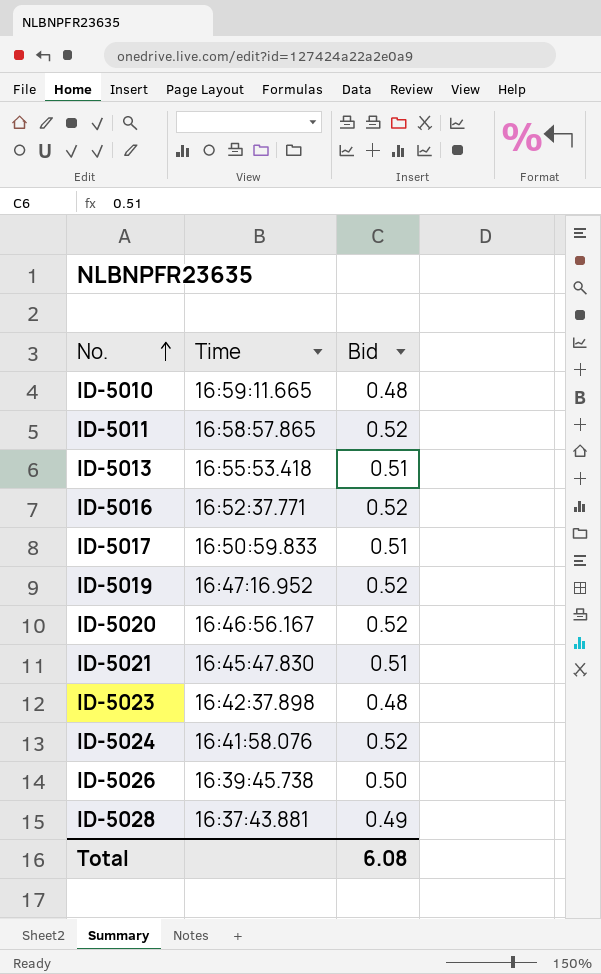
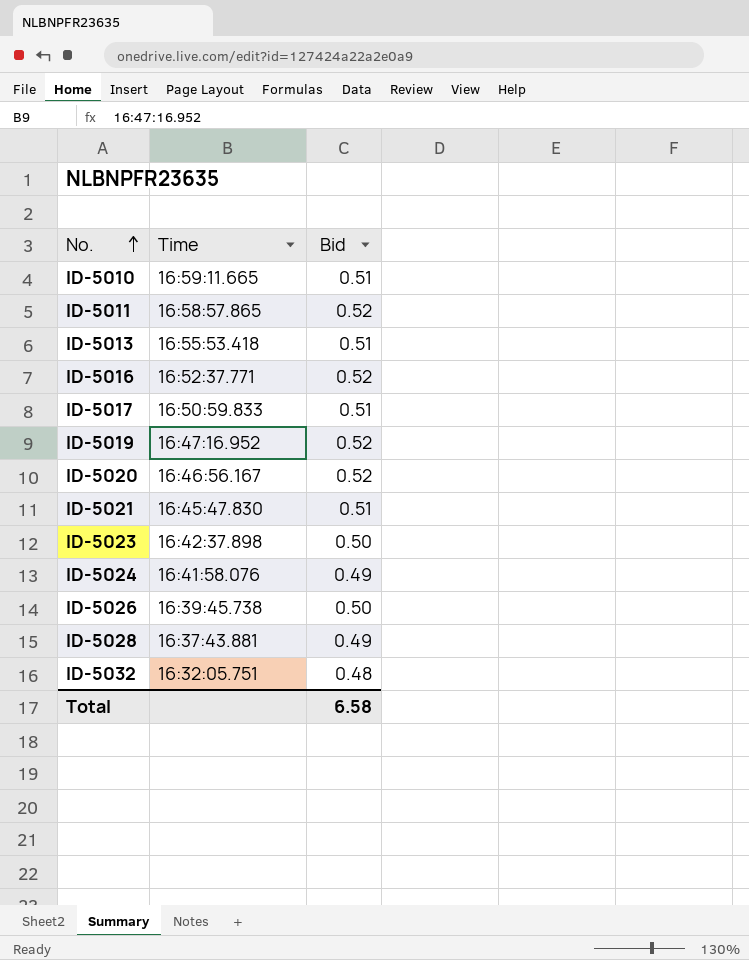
ID-5010 | Bid: 0.48 -> 0.51
ID-5023 | Bid: 0.48 -> 0.50
ID-5024 | Bid: 0.52 -> 0.49
row ID-5032: none -> 16:32:05.751 | 0.48
Total | Bid: 6.08 -> 6.58

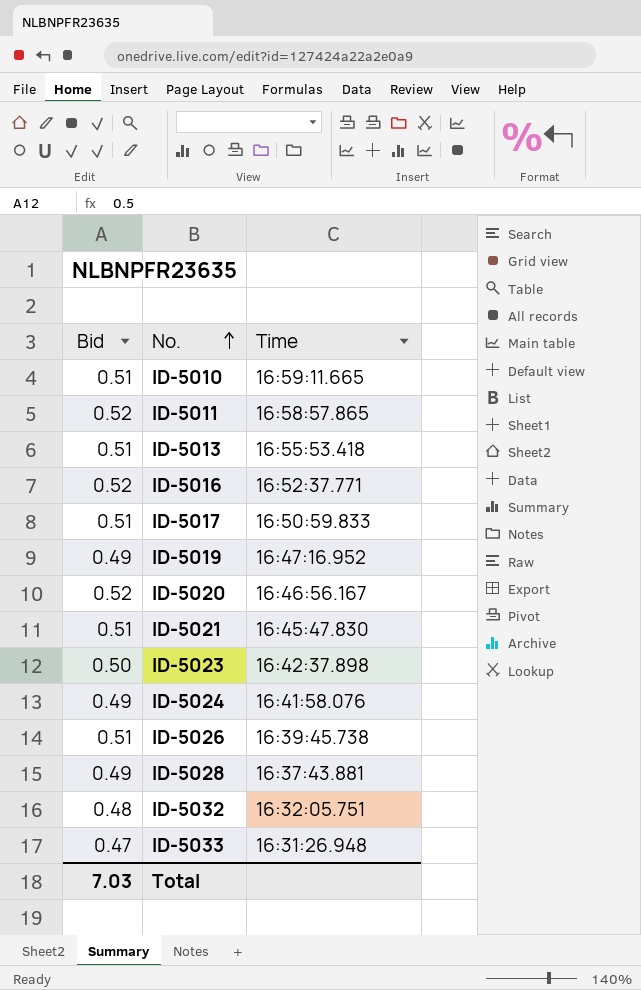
column Bid | position: 3 -> 1
ID-5019 | Bid: 0.52 -> 0.49
ID-5026 | Bid: 0.50 -> 0.51
row ID-5033: none -> 0.47 | 16:31:26.948
Total | Bid: 6.58 -> 7.03

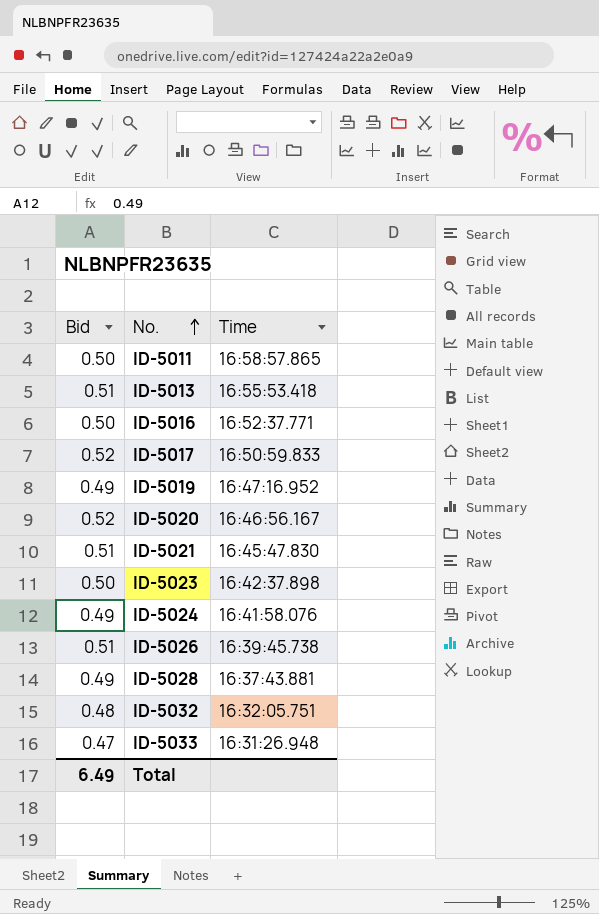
row ID-5010: 0.51 | 16:59:11.665 -> none
ID-5011 | Bid: 0.52 -> 0.50
ID-5016 | Bid: 0.52 -> 0.50
ID-5017 | Bid: 0.51 -> 0.52
Total | Bid: 7.03 -> 6.49

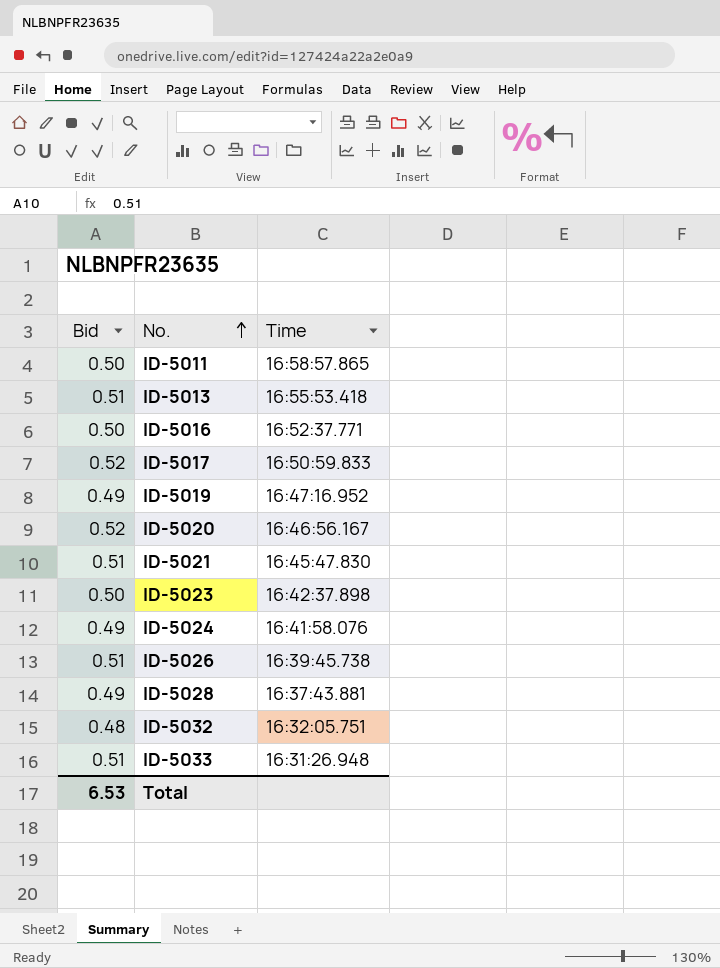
ID-5033 | Bid: 0.47 -> 0.51
Total | Bid: 6.49 -> 6.53

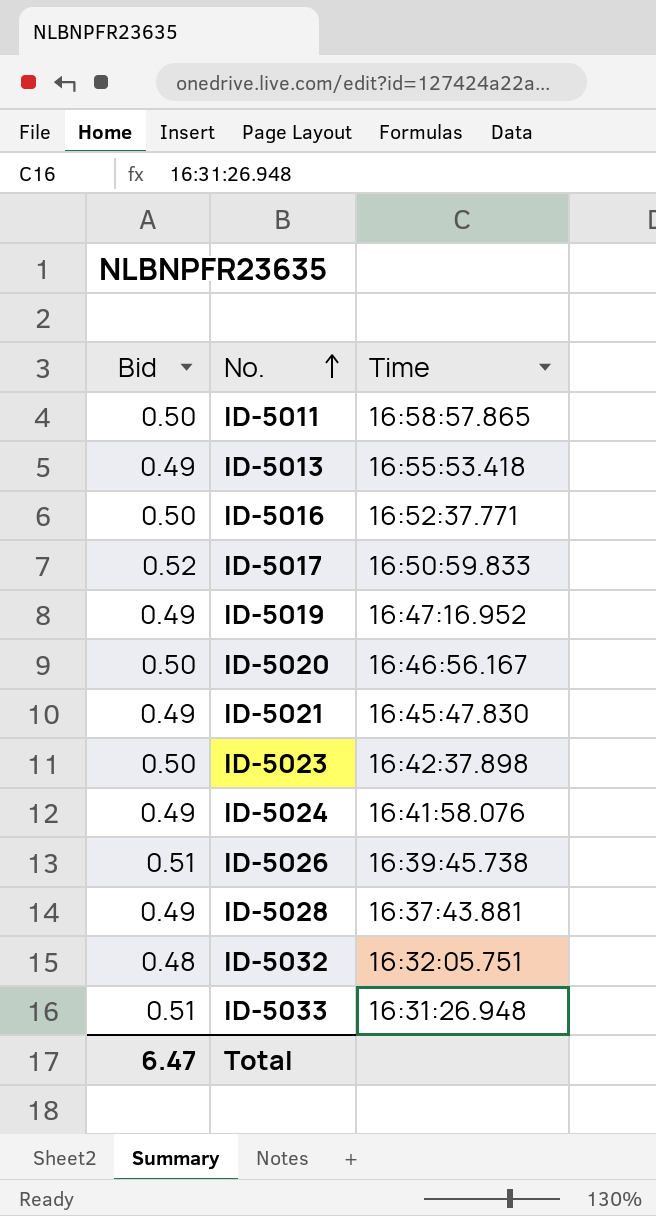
ID-5013 | Bid: 0.51 -> 0.49
ID-5020 | Bid: 0.52 -> 0.50
ID-5021 | Bid: 0.51 -> 0.49
Total | Bid: 6.53 -> 6.47

